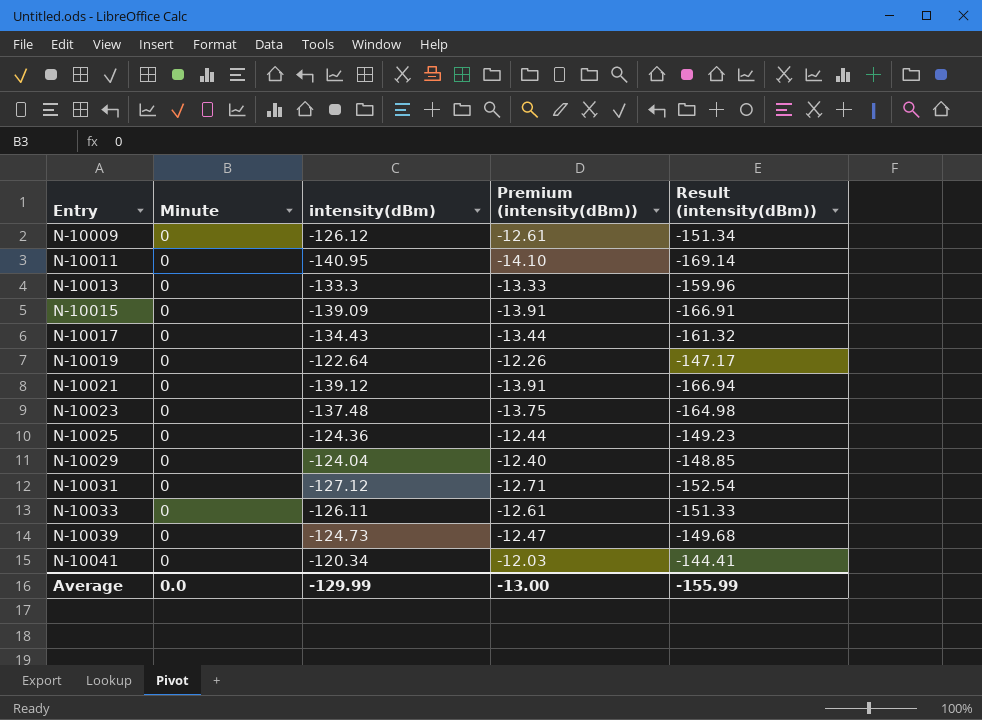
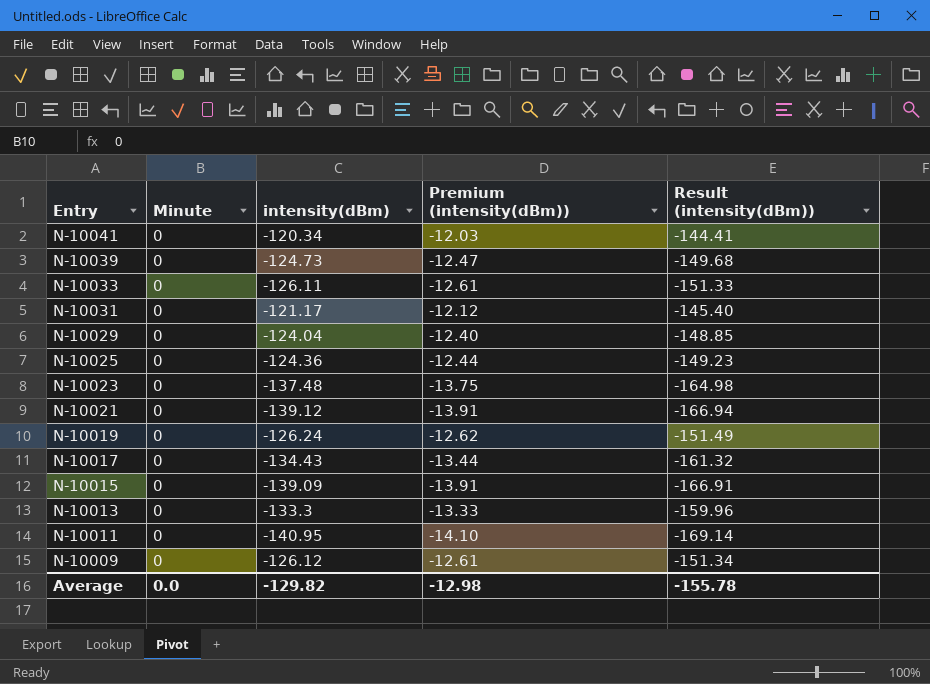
row order: Entry ascending -> Entry descending
N-10031 | intensity(dBm): -127.12 -> -121.17
N-10031 | Premium (intensity(dBm)): -12.71 -> -12.12
N-10031 | Result (intensity(dBm)): -152.54 -> -145.40
N-10019 | intensity(dBm): -122.64 -> -126.24
N-10019 | Premium (intensity(dBm)): -12.26 -> -12.62
N-10019 | Result (intensity(dBm)): -147.17 -> -151.49
Average | intensity(dBm): -129.99 -> -129.82
Average | Premium (intensity(dBm)): -13.00 -> -12.98
Average | Result (intensity(dBm)): -155.99 -> -155.78

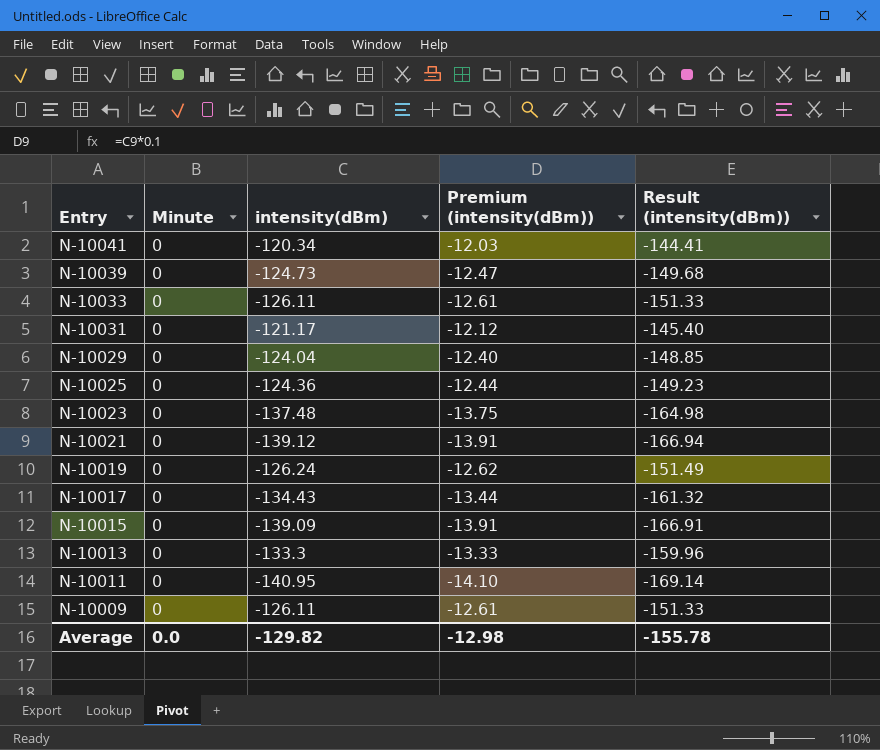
N-10009 | intensity(dBm): -126.12 -> -126.11
N-10009 | Result (intensity(dBm)): -151.34 -> -151.33

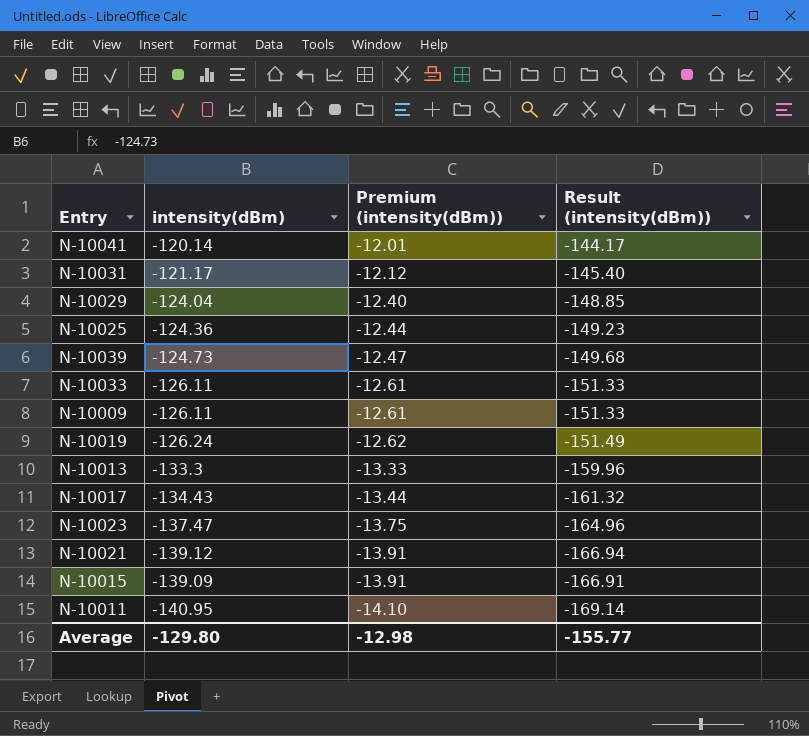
row order: Entry descending -> Premium (intensity(dBm)) descending
column Minute | position: 2 -> none
N-10041 | intensity(dBm): -120.34 -> -120.14
N-10041 | Premium (intensity(dBm)): -12.03 -> -12.01
N-10041 | Result (intensity(dBm)): -144.41 -> -144.17
N-10023 | intensity(dBm): -137.48 -> -137.47
N-10023 | Result (intensity(dBm)): -164.98 -> -164.96
Average | intensity(dBm): -129.82 -> -129.80
Average | Result (intensity(dBm)): -155.78 -> -155.77

